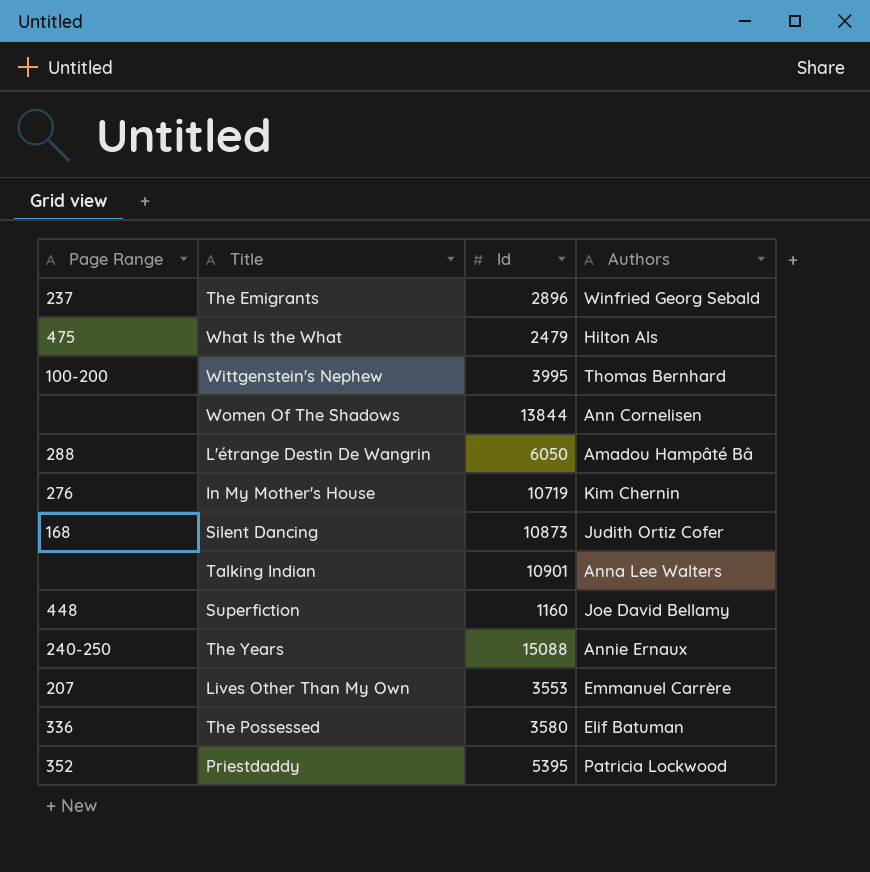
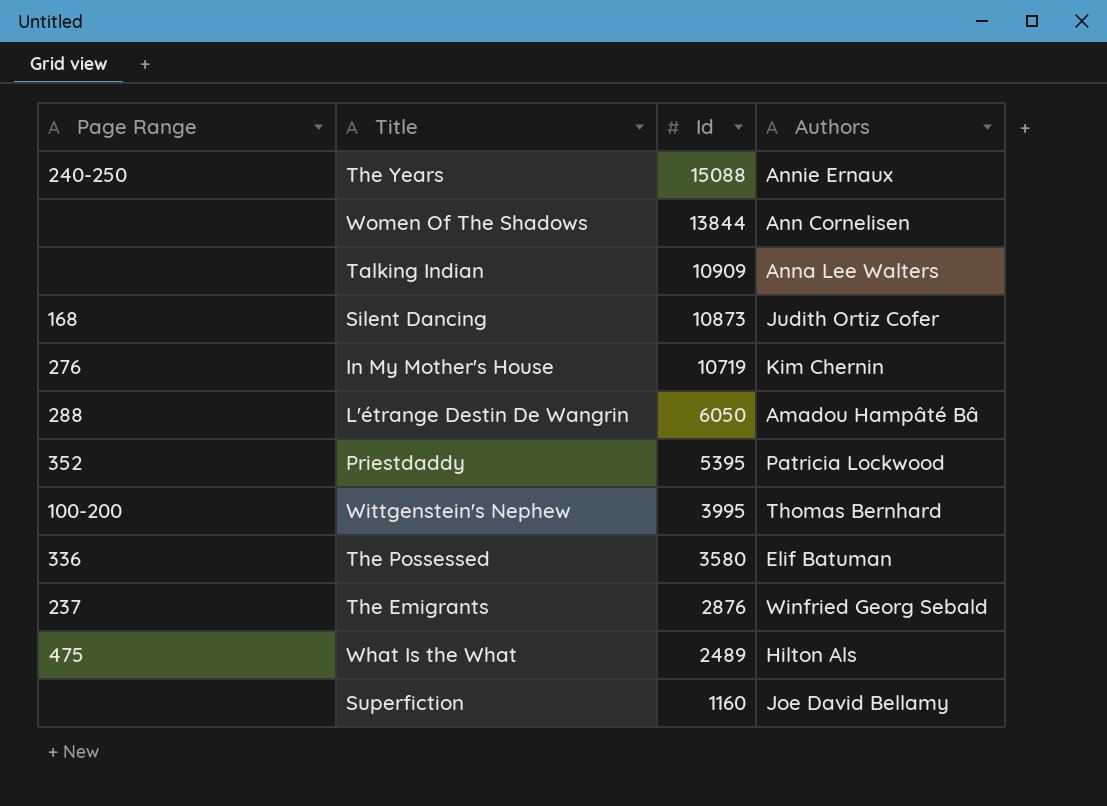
row order: none -> Id descending
row Lives Other Than My Own: 207 | 3553 | Emmanuel Carrère -> none
Talking Indian | Id: 10901 -> 10909
The Emigrants | Id: 2896 -> 2876
What Is the What | Id: 2479 -> 2489
Superfiction | Page Range: 448 -> none

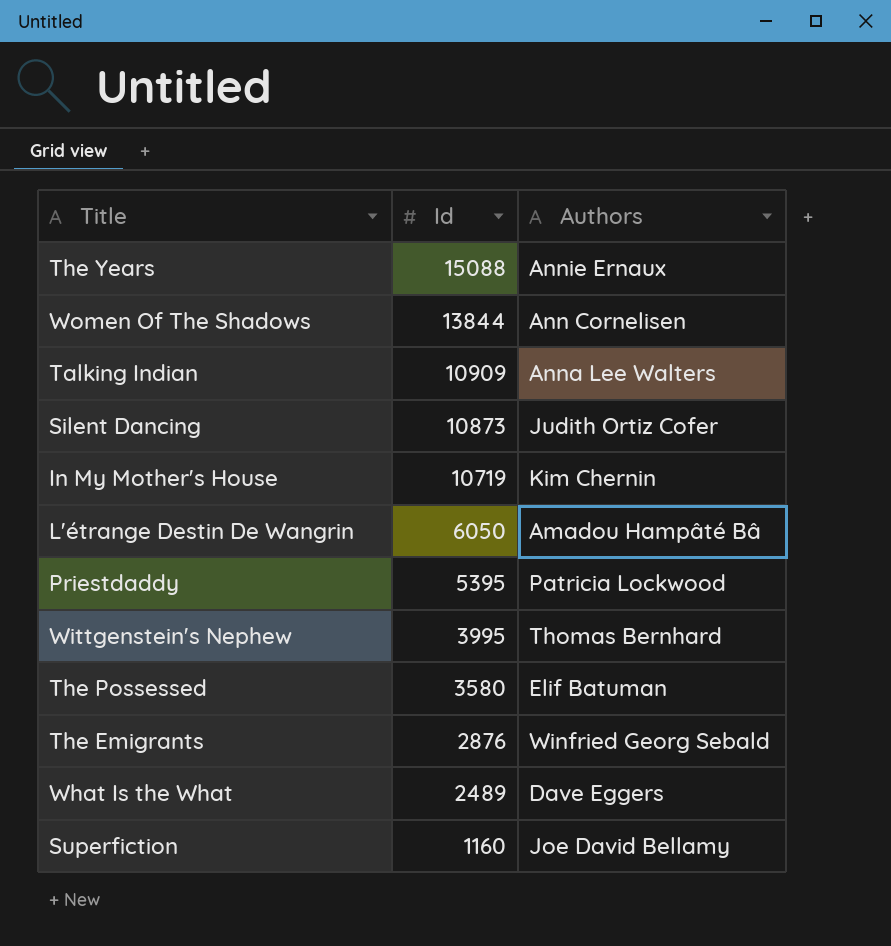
column Page Range | position: 1 -> none
What Is the What | Authors: Hilton Als -> Dave Eggers

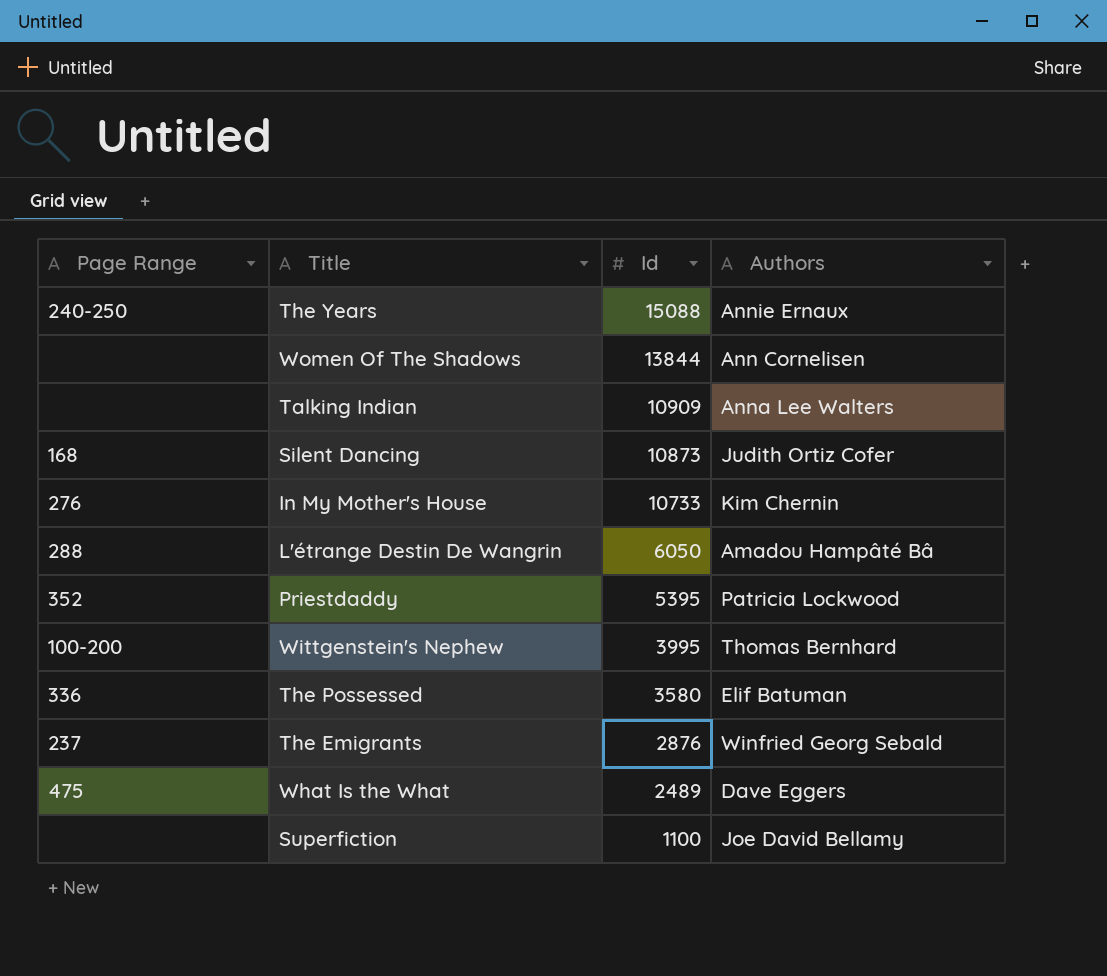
column Page Range | position: none -> 1
In My Mother's House | Id: 10719 -> 10733
Superfiction | Id: 1160 -> 1100

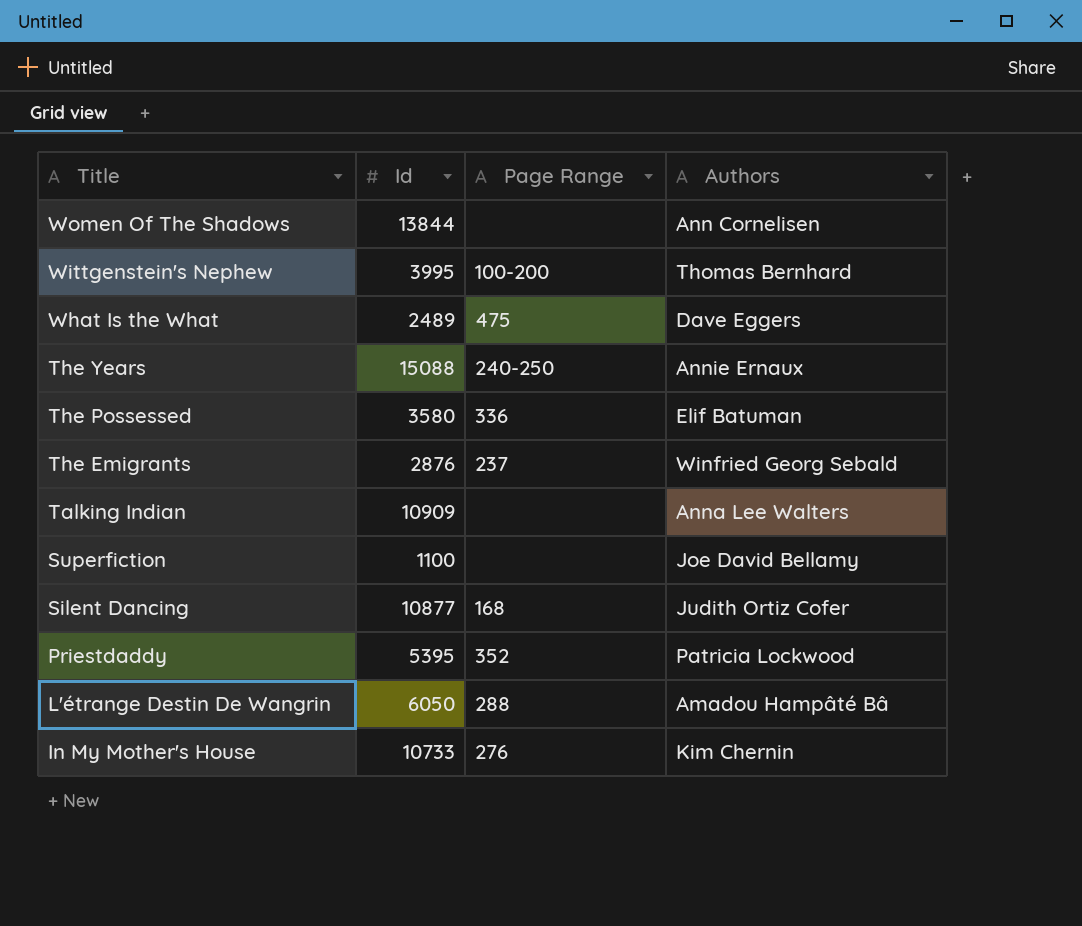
row order: Id descending -> Title descending
column Page Range | position: 1 -> 3
Silent Dancing | Id: 10873 -> 10877

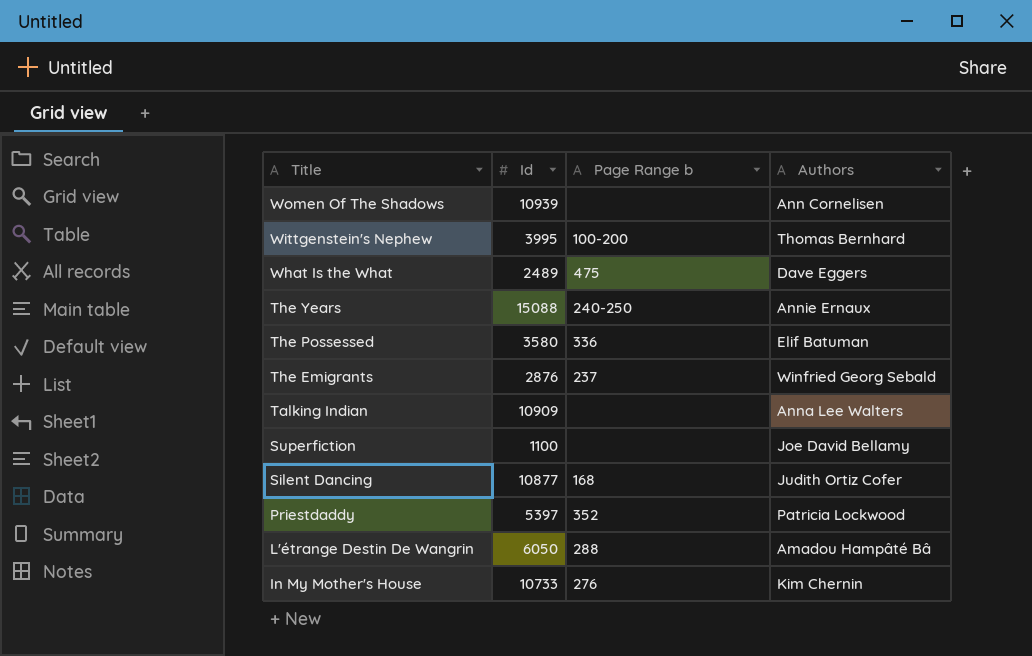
column name: Page Range -> Page Range b
Women Of The Shadows | Id: 13844 -> 10939
Priestdaddy | Id: 5395 -> 5397

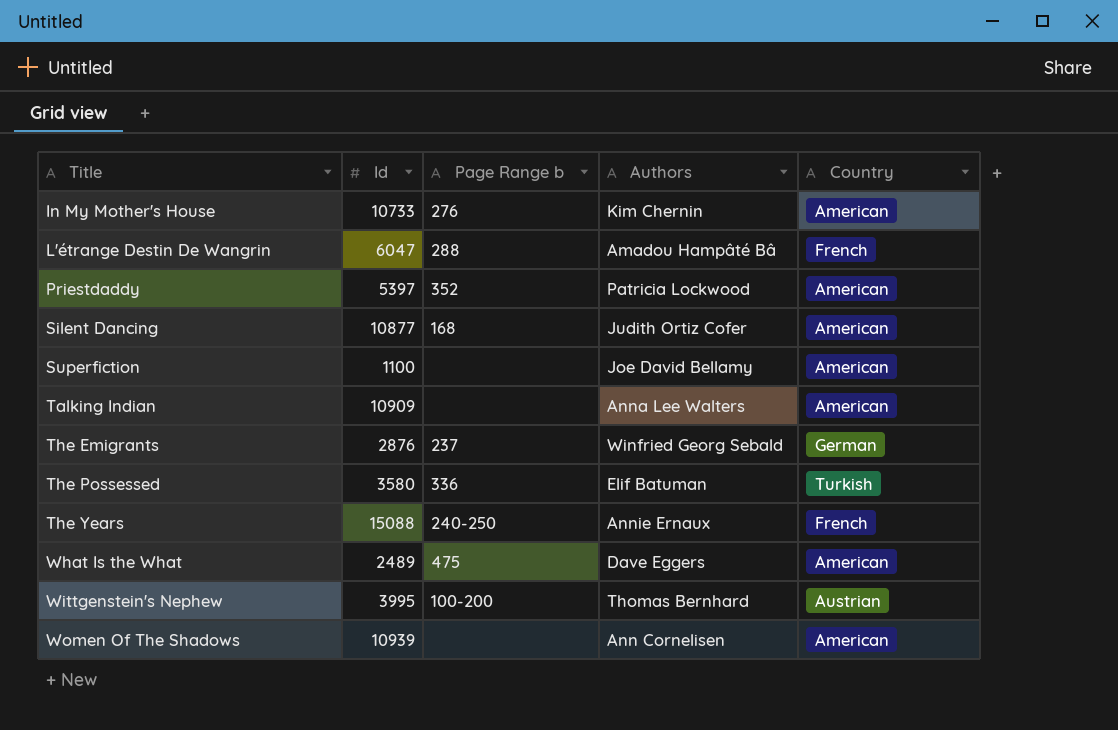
row order: Title descending -> Title ascending
column Country | position: none -> 5
L'étrange Destin De Wangrin | Id: 6050 -> 6047

